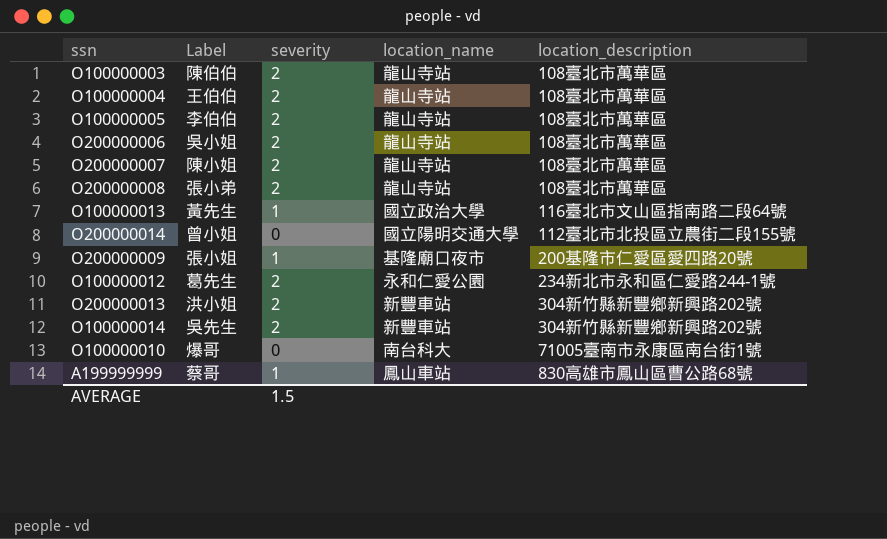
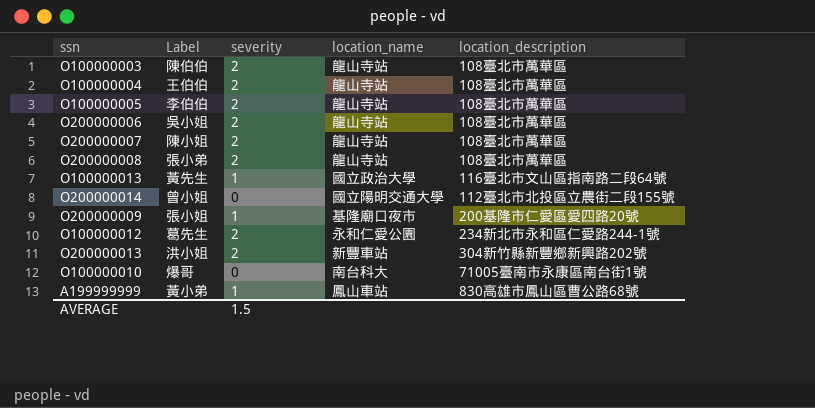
row O100000014: 吳先生 | 2 | 新豐車站 | 304新竹縣新豐鄉新興路202號 -> none
A199999999 | Label: 蔡哥 -> 黃小弟

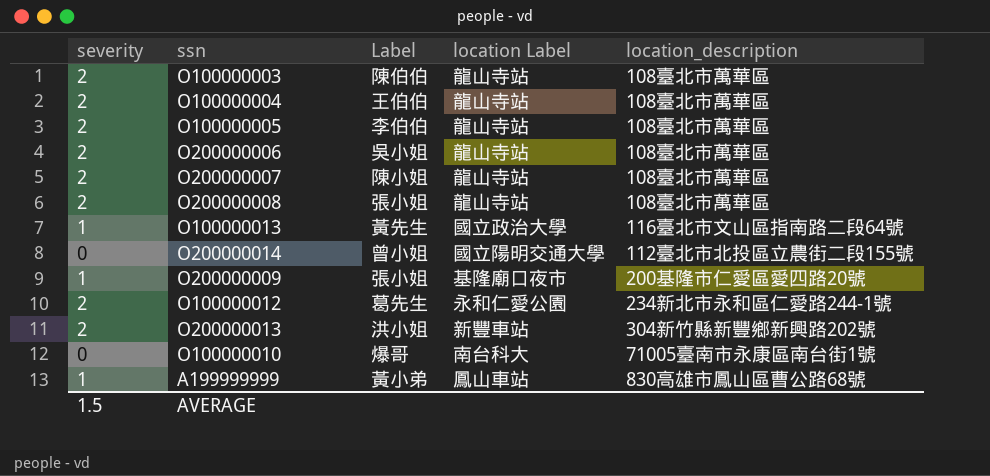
column severity | position: 3 -> 1
column name: location_name -> location Label
O200000008 | Label: 張小弟 -> 張小姐

